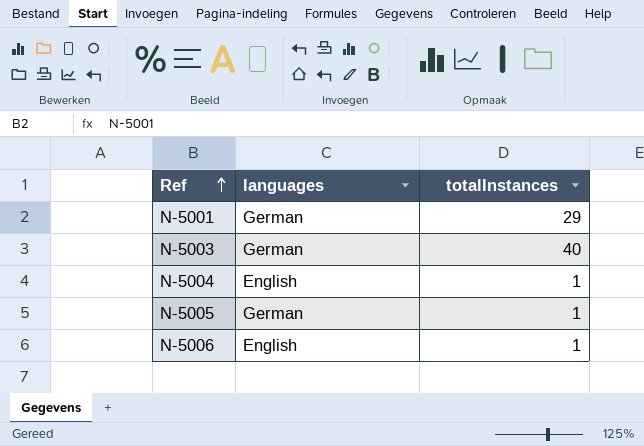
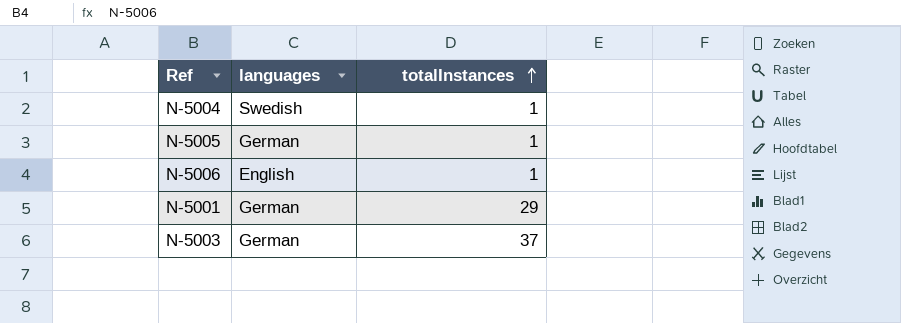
row order: Ref ascending -> totalInstances ascending
N-5004 | languages: English -> Swedish
N-5003 | totalInstances: 40 -> 37

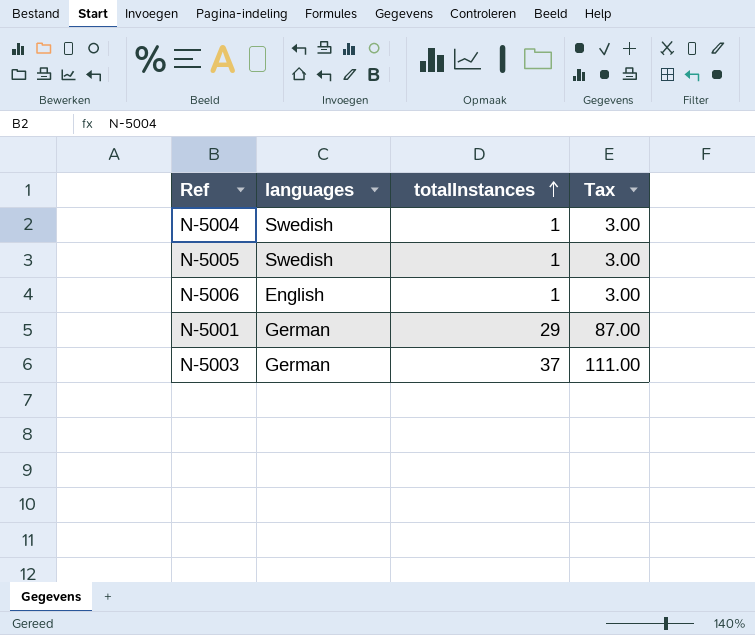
column Tax | formula: none -> [totalInstances] * 3
N-5005 | languages: German -> Swedish

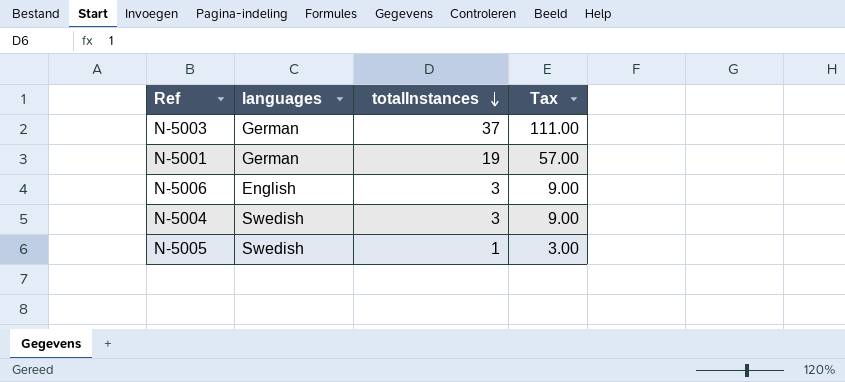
row order: totalInstances ascending -> totalInstances descending
N-5001 | totalInstances: 29 -> 19
N-5001 | Tax: 87.00 -> 57.00
N-5006 | totalInstances: 1 -> 3
N-5006 | Tax: 3.00 -> 9.00
N-5004 | totalInstances: 1 -> 3
N-5004 | Tax: 3.00 -> 9.00

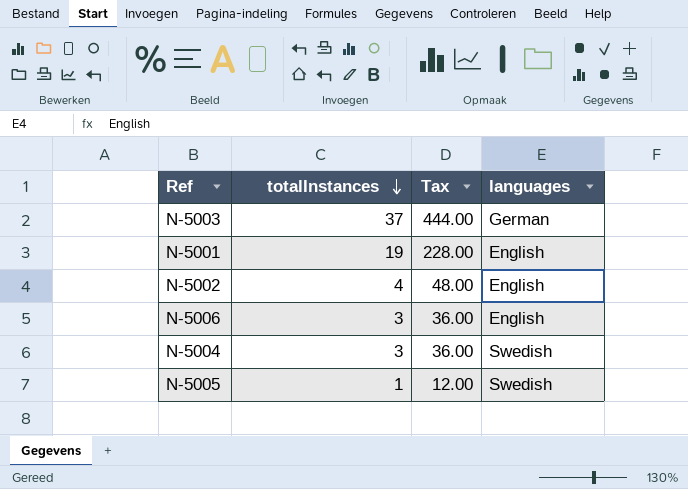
column Tax | formula: [totalInstances] * 3 -> [totalInstances] * 12
column languages | position: 2 -> 4
N-5001 | languages: German -> English
row N-5002: none -> 4 | 48.00 | English

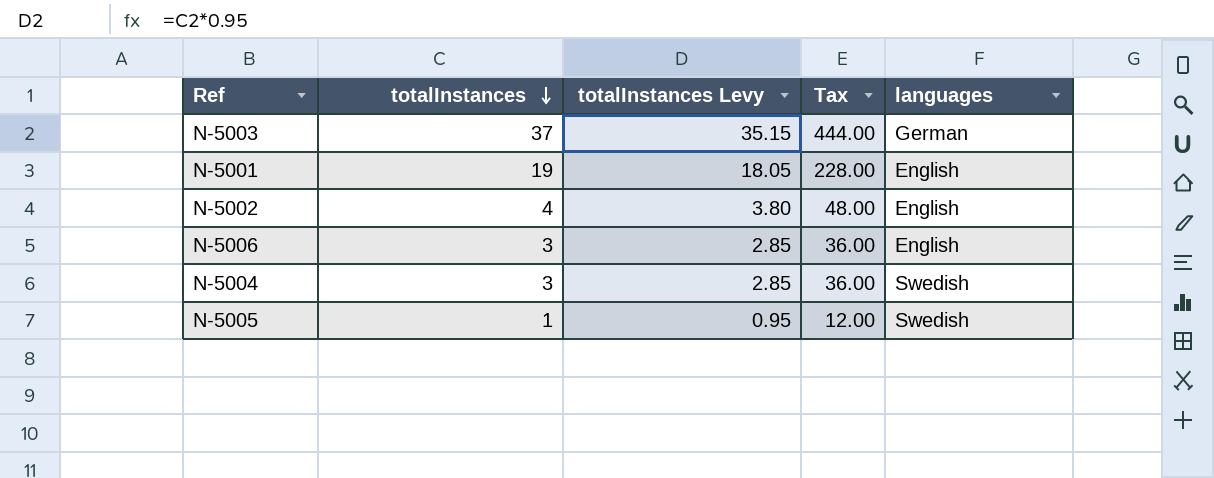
column totalInstances Levy | formula: none -> [totalInstances] * 0.95

